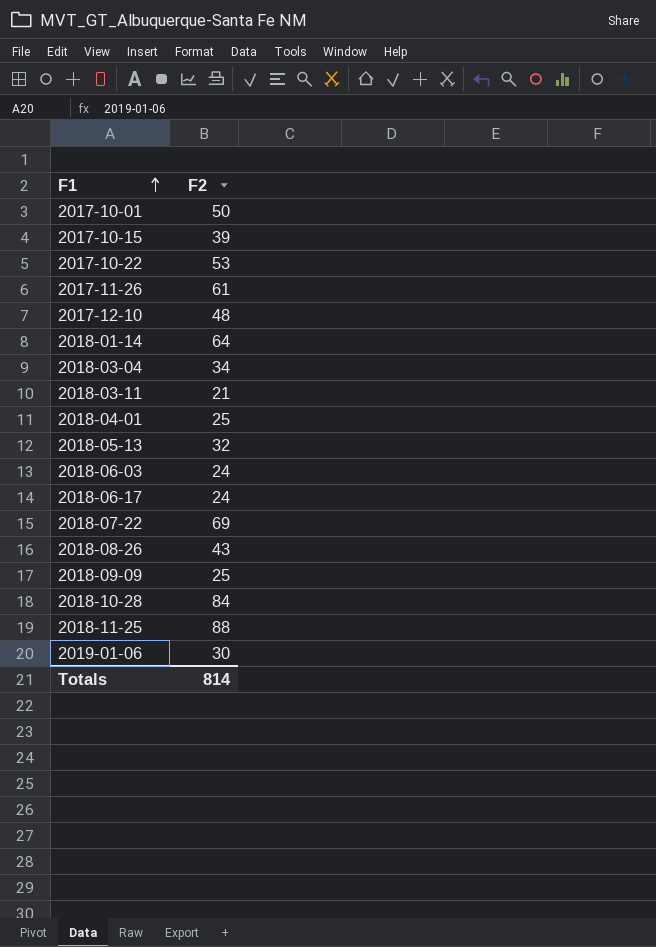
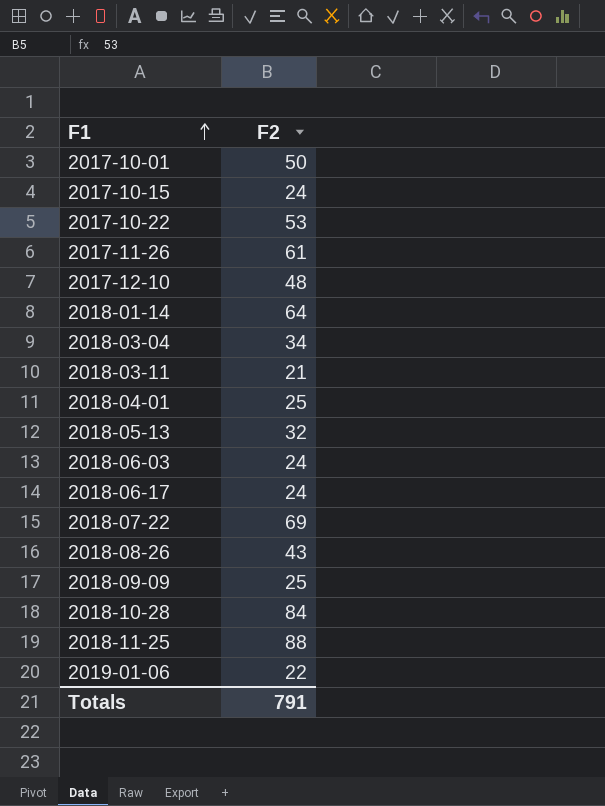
2017-10-15 | F2: 39 -> 24
2019-01-06 | F2: 30 -> 22
Totals | F2: 814 -> 791

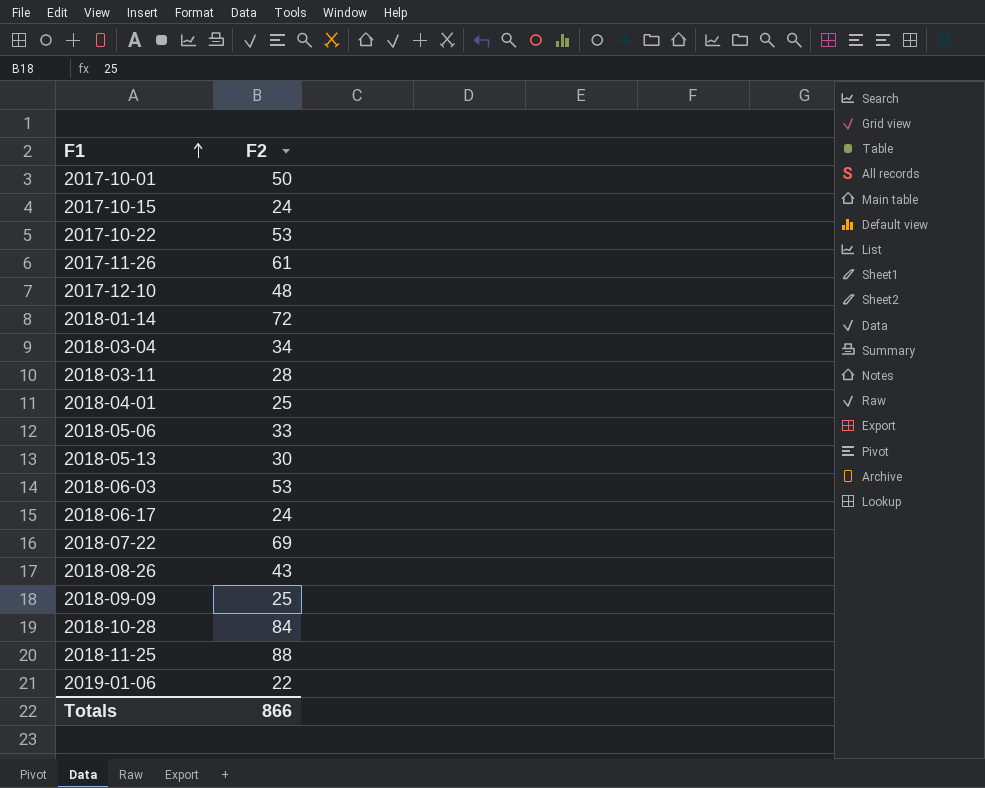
2018-01-14 | F2: 64 -> 72
2018-03-11 | F2: 21 -> 28
row 2018-05-06: none -> 33
2018-05-13 | F2: 32 -> 30
2018-06-03 | F2: 24 -> 53
Totals | F2: 791 -> 866

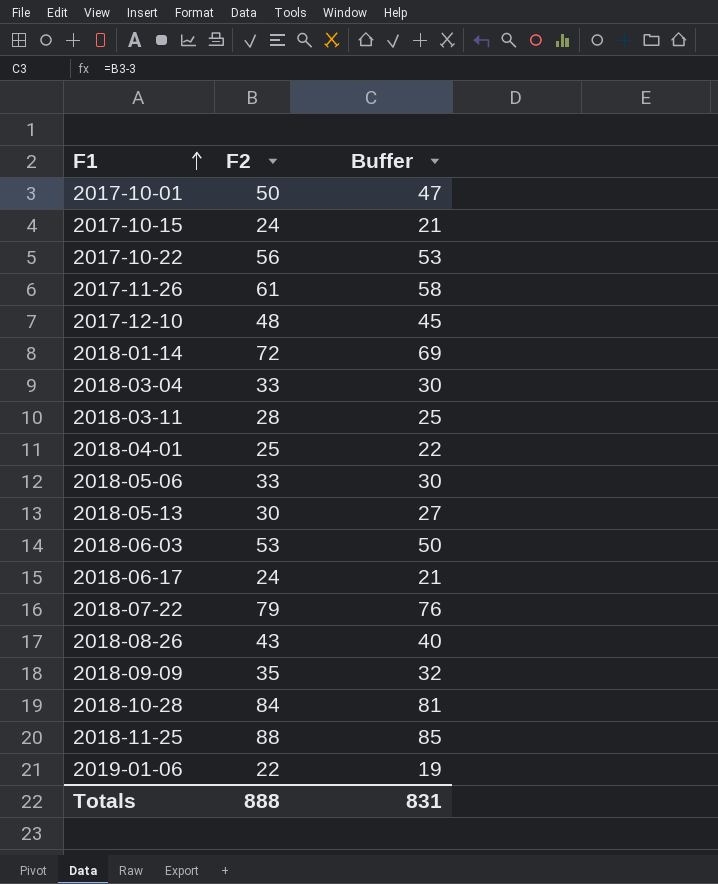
column Buffer | formula: none -> [F2] - 3
2017-10-22 | F2: 53 -> 56
2018-03-04 | F2: 34 -> 33
2018-07-22 | F2: 69 -> 79
2018-09-09 | F2: 25 -> 35
Totals | F2: 866 -> 888

